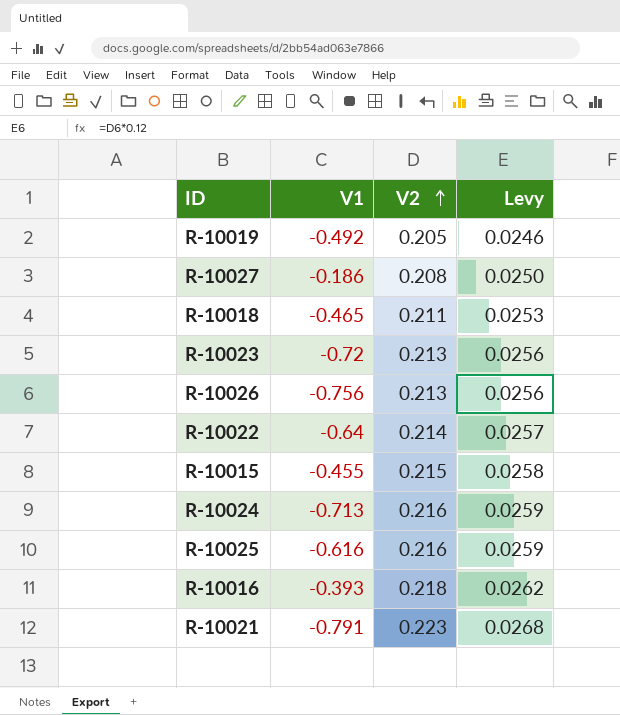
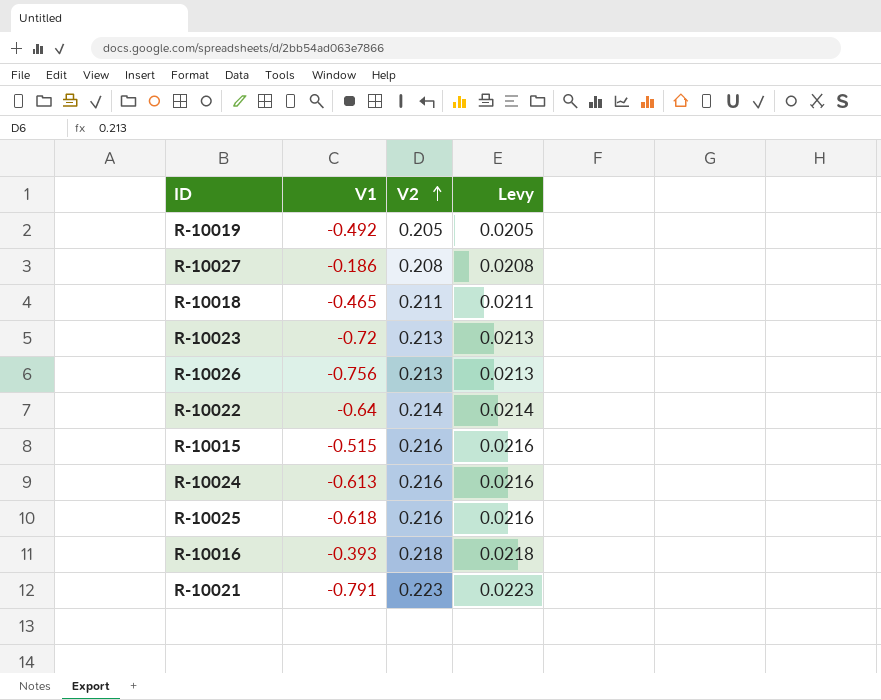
column Levy | formula: [V2] * 0.12 -> [V2] * 0.1
R-10015 | V1: -0.455 -> -0.515
R-10015 | V2: 0.215 -> 0.216
R-10024 | V1: -0.713 -> -0.613
R-10025 | V1: -0.616 -> -0.618

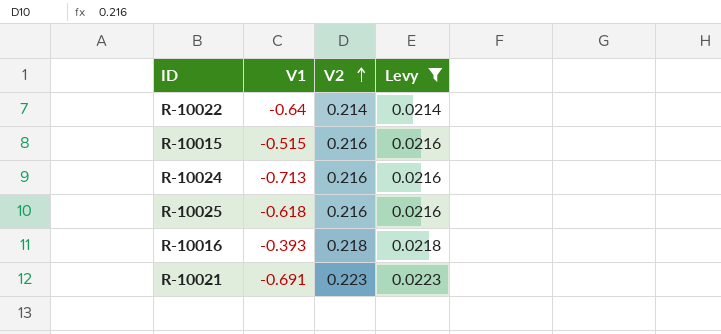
filter: none -> Levy >= 0.0214
R-10024 | V1: -0.613 -> -0.713
R-10021 | V1: -0.791 -> -0.691

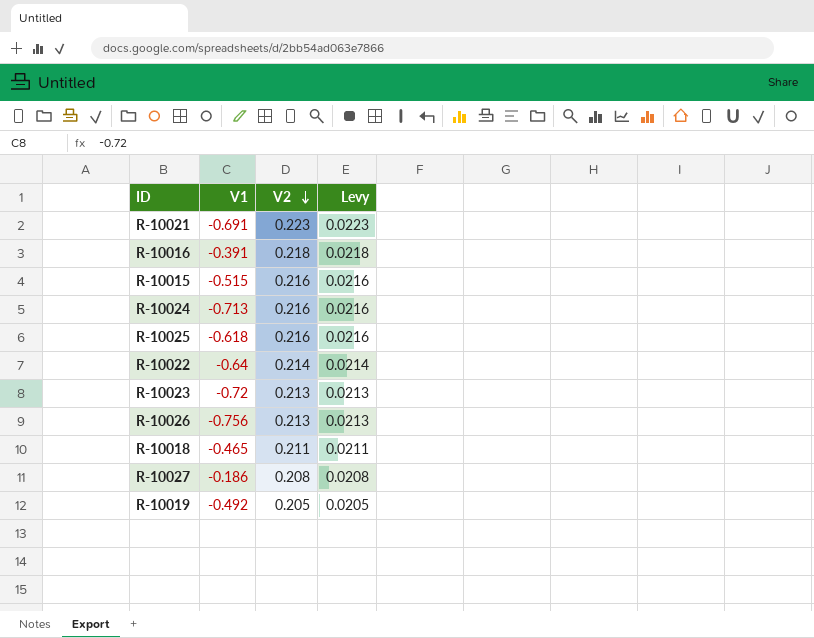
filter: Levy >= 0.0214 -> none
row order: V2 ascending -> V2 descending
R-10016 | V1: -0.393 -> -0.391

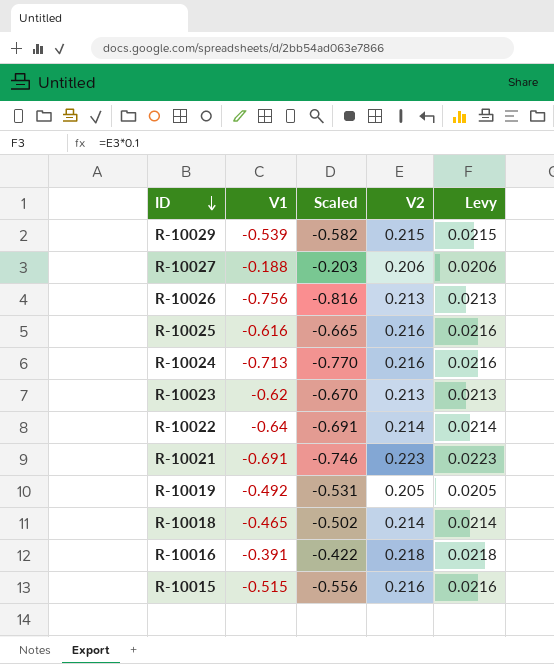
row order: V2 descending -> ID descending
column Scaled | formula: none -> [V1] * 1.08
row R-10029: none -> -0.539 | -0.582 | 0.215 | 0.0215
R-10027 | V1: -0.186 -> -0.188
R-10027 | V2: 0.208 -> 0.206
R-10027 | Levy: 0.0208 -> 0.0206
R-10025 | V1: -0.618 -> -0.616
R-10023 | V1: -0.72 -> -0.62
R-10018 | V2: 0.211 -> 0.214
R-10018 | Levy: 0.0211 -> 0.0214

